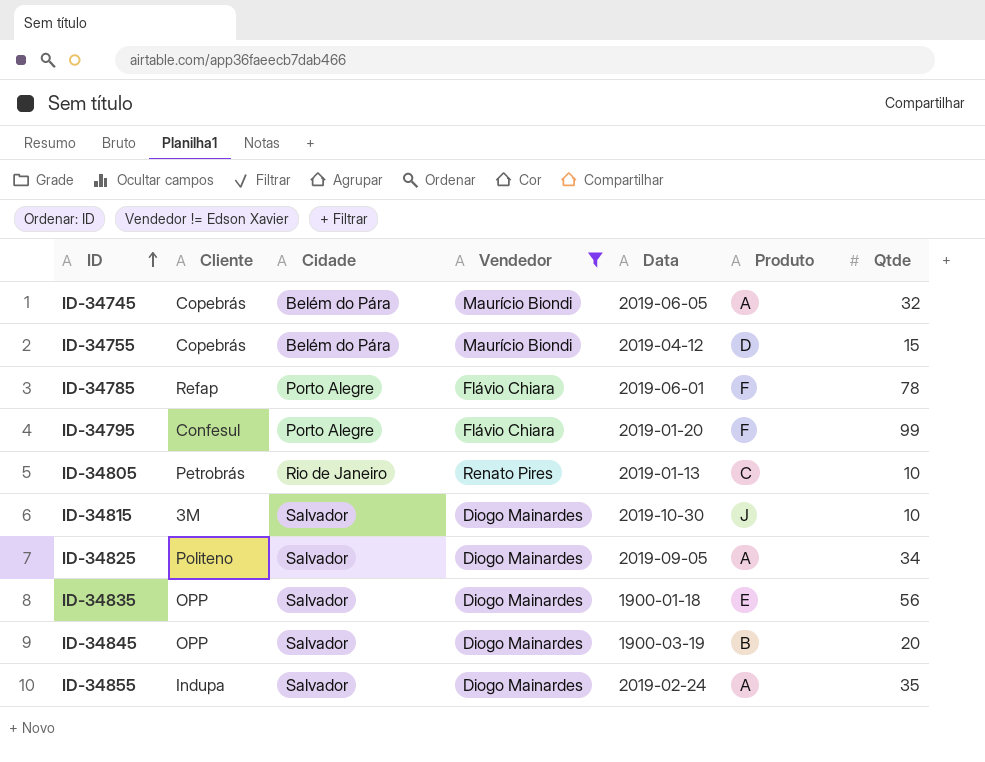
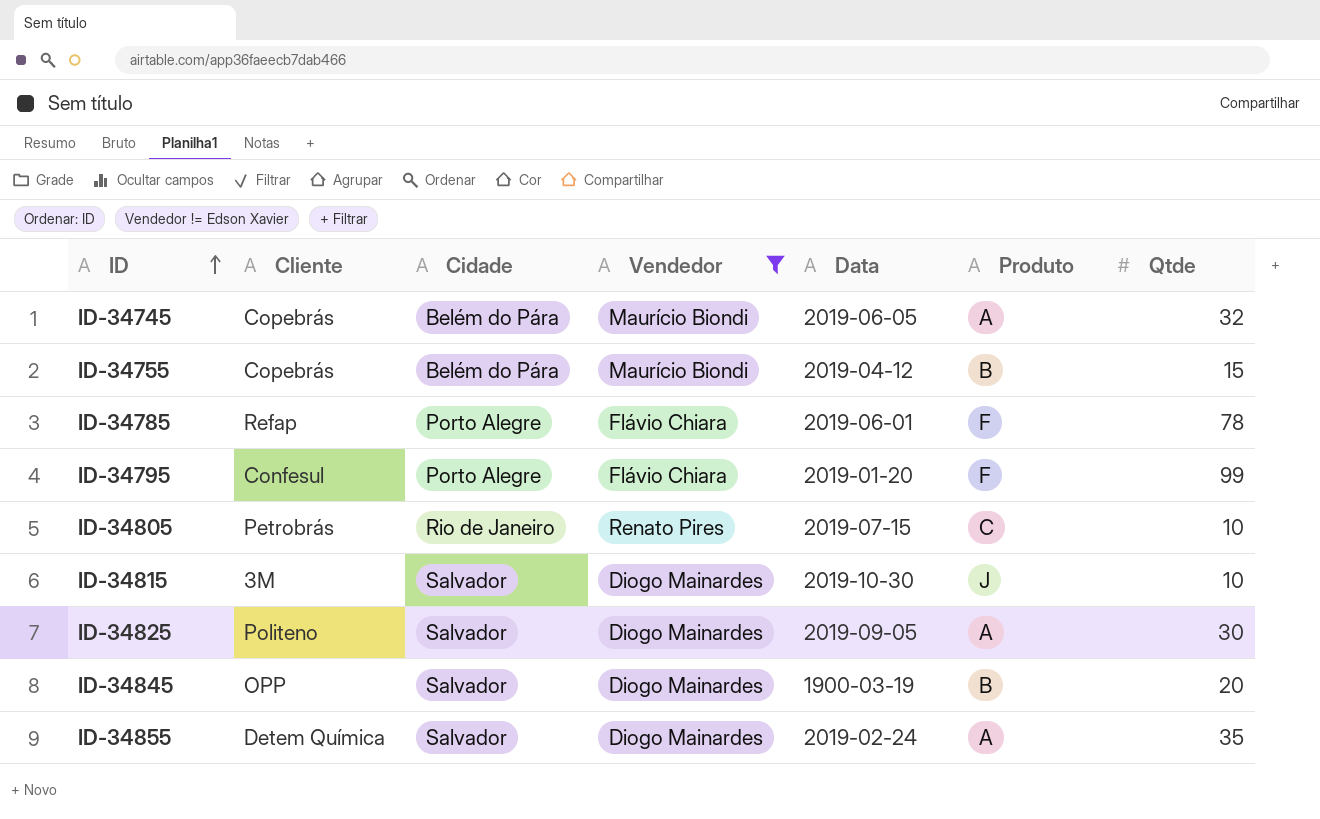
row ID-34835: OPP | Salvador | Diogo Mainardes | 1900-01-18 | E | 56 -> none
ID-34755 | Produto: D -> B
ID-34805 | Data: 2019-01-13 -> 2019-07-15
ID-34825 | Qtde: 34 -> 30
ID-34855 | Cliente: Indupa -> Detem Química

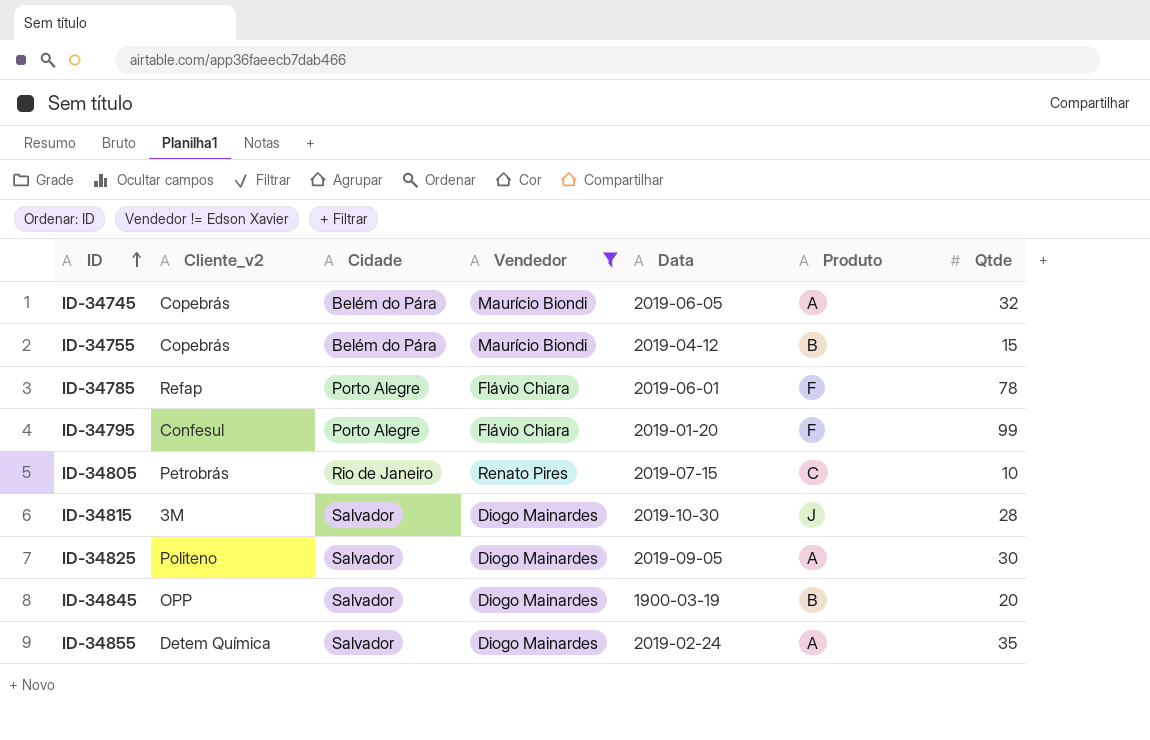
column name: Cliente -> Cliente_v2
ID-34815 | Qtde: 10 -> 28

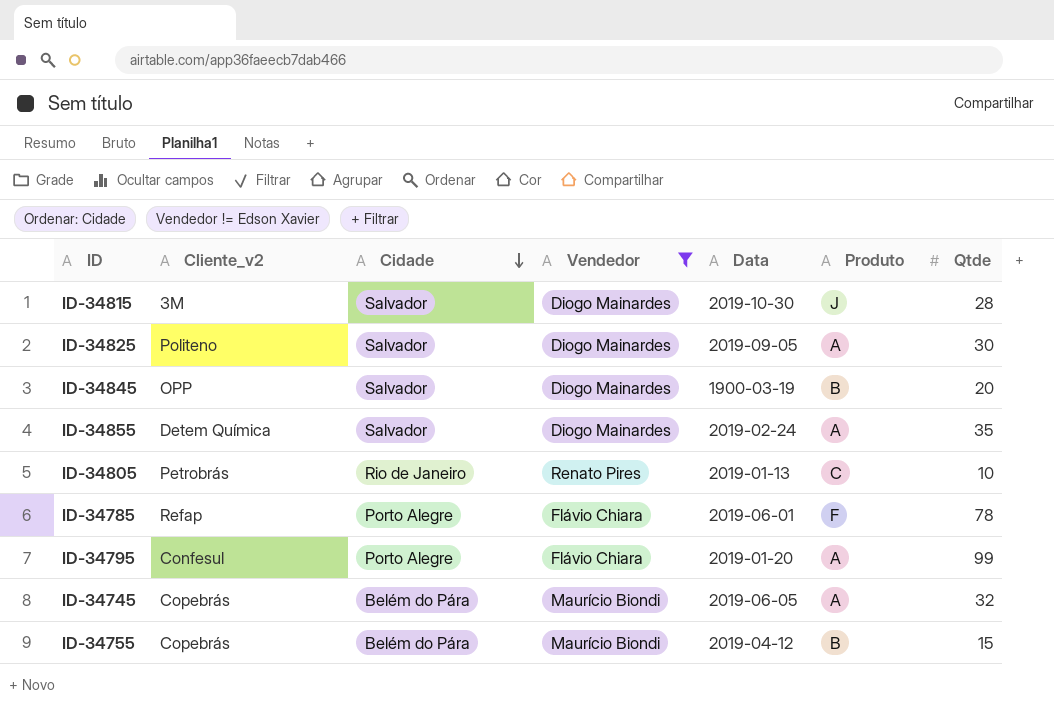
row order: ID ascending -> Cidade descending
ID-34805 | Data: 2019-07-15 -> 2019-01-13
ID-34795 | Produto: F -> A

